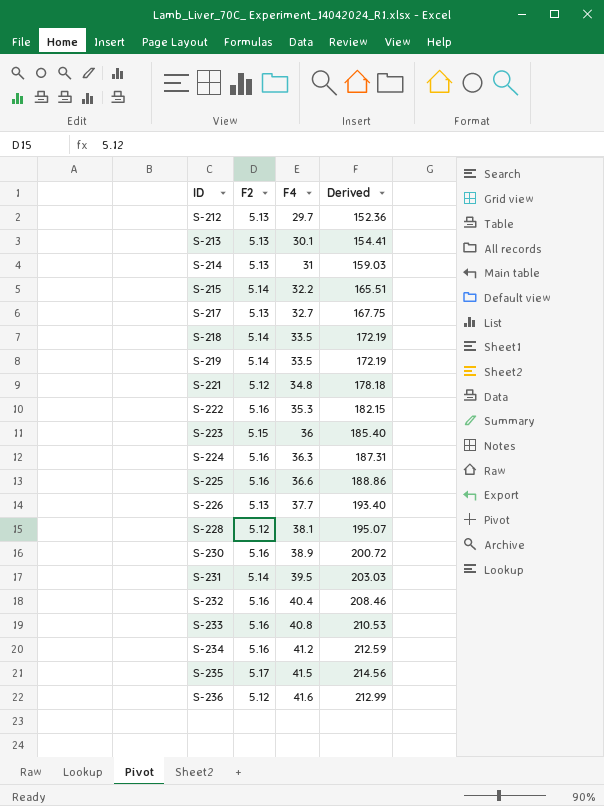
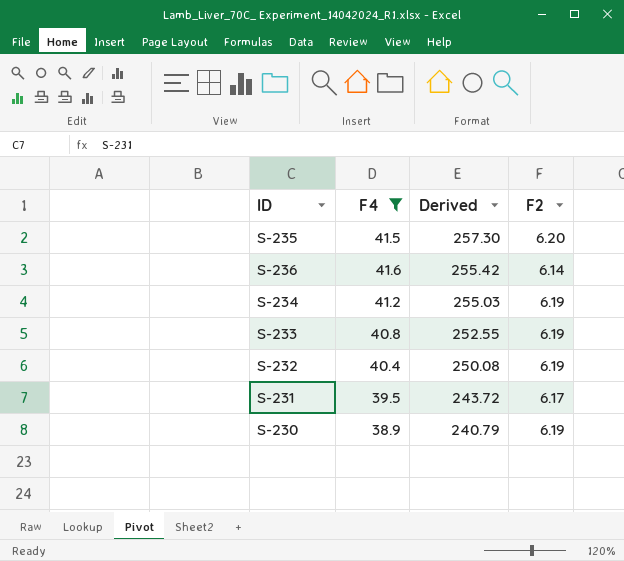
filter: none -> F4 >= 38.9
row order: ID ascending -> Derived descending
column F2 | position: 2 -> 4
S-235 | Derived: 214.56 -> 257.30
S-235 | F2: 5.17 -> 6.20
S-236 | Derived: 212.99 -> 255.42
S-236 | F2: 5.12 -> 6.14
S-234 | Derived: 212.59 -> 255.03
S-234 | F2: 5.16 -> 6.19
S-233 | Derived: 210.53 -> 252.55
S-233 | F2: 5.16 -> 6.19
S-232 | Derived: 208.46 -> 250.08
S-232 | F2: 5.16 -> 6.19
S-231 | Derived: 203.03 -> 243.72
S-231 | F2: 5.14 -> 6.17
S-230 | Derived: 200.72 -> 240.79
S-230 | F2: 5.16 -> 6.19

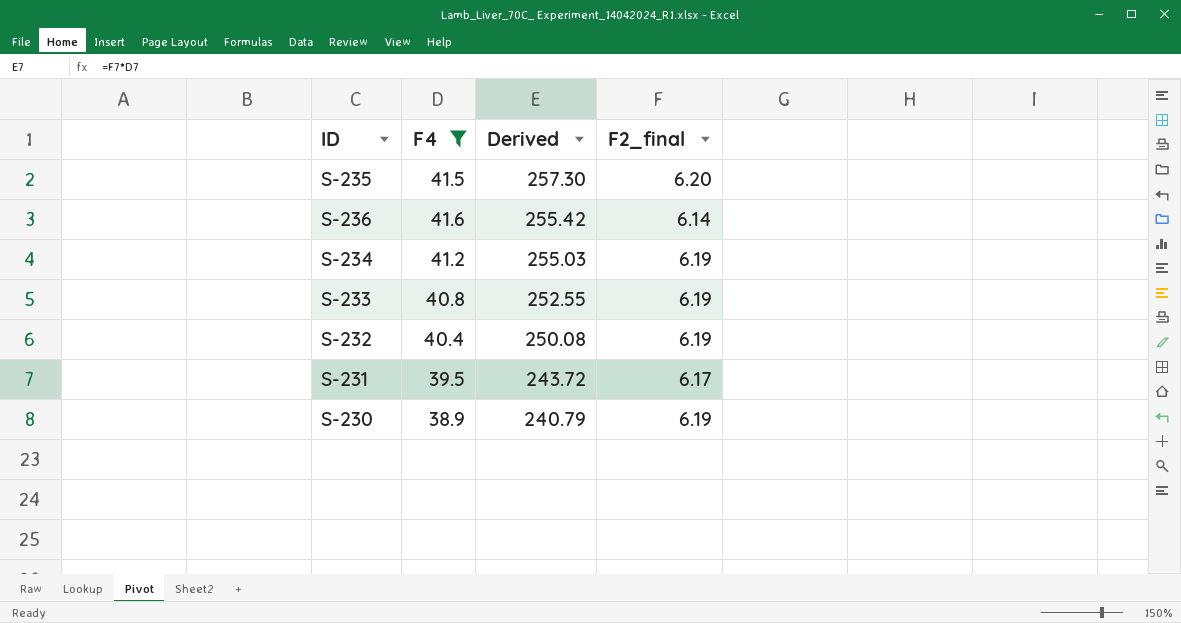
column name: F2 -> F2_final

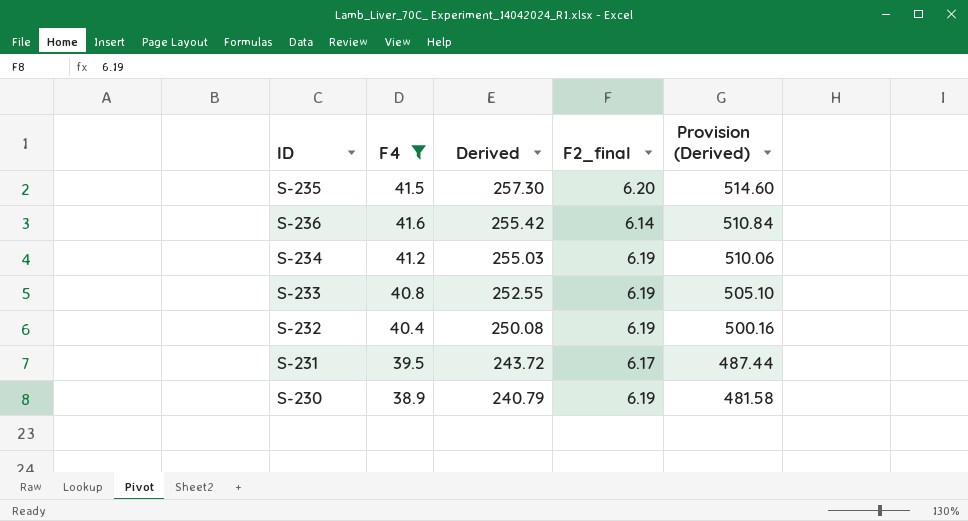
column Provision (Derived) | formula: none -> [Derived] * 2

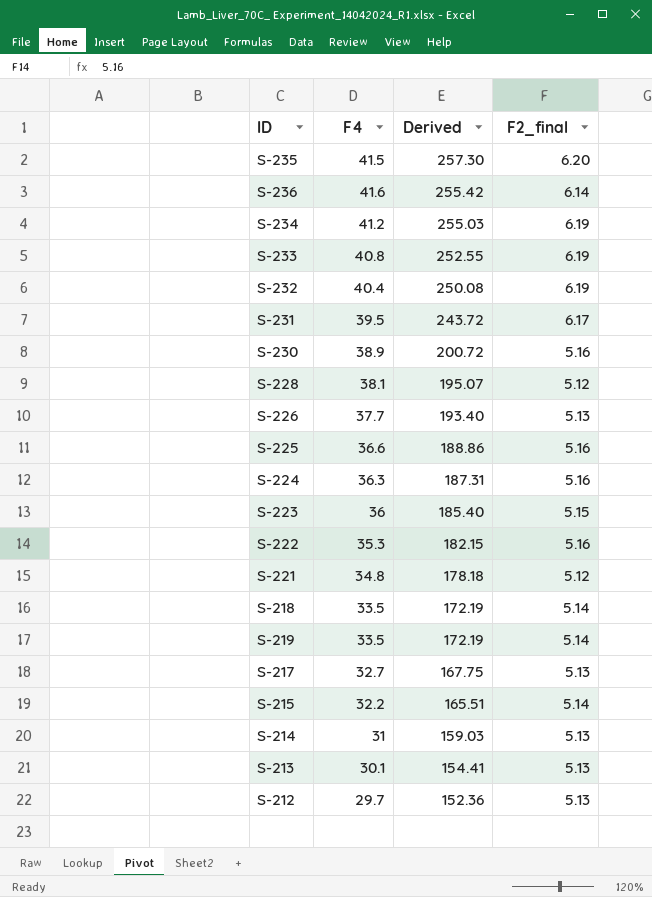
filter: F4 >= 38.9 -> none
column Provision (Derived) | formula: [Derived] * 2 -> none
S-230 | Derived: 240.79 -> 200.72
S-230 | F2_final: 6.19 -> 5.16

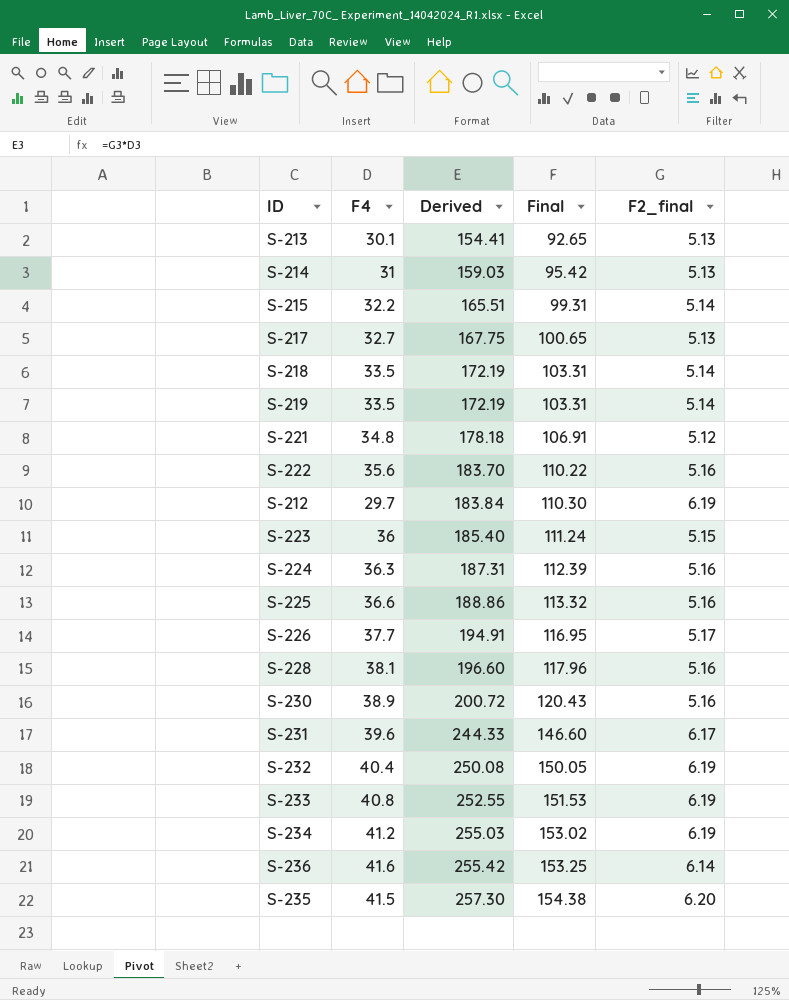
row order: Derived descending -> Derived ascending
column Final | formula: none -> [Derived] * 0.6
S-222 | F4: 35.3 -> 35.6
S-222 | Derived: 182.15 -> 183.70
S-212 | Derived: 152.36 -> 183.84
S-212 | F2_final: 5.13 -> 6.19
S-226 | Derived: 193.40 -> 194.91
S-226 | F2_final: 5.13 -> 5.17
S-228 | Derived: 195.07 -> 196.60
S-228 | F2_final: 5.12 -> 5.16
S-231 | F4: 39.5 -> 39.6
S-231 | Derived: 243.72 -> 244.33

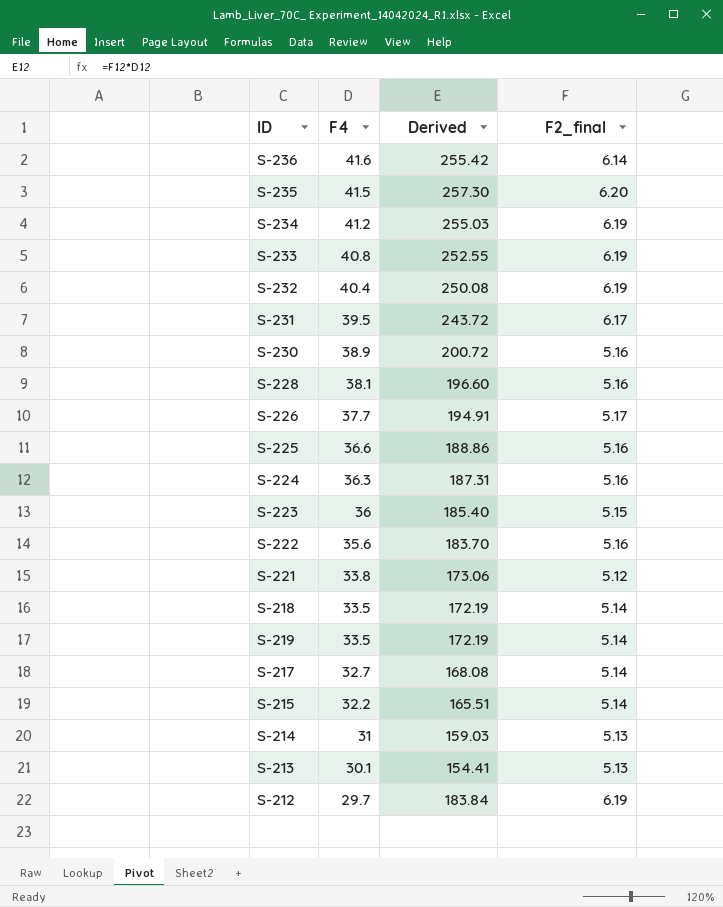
row order: Derived ascending -> F4 descending
column Final | formula: [Derived] * 0.6 -> none
S-231 | F4: 39.6 -> 39.5
S-231 | Derived: 244.33 -> 243.72
S-221 | F4: 34.8 -> 33.8
S-221 | Derived: 178.18 -> 173.06
S-217 | Derived: 167.75 -> 168.08
S-217 | F2_final: 5.13 -> 5.14

